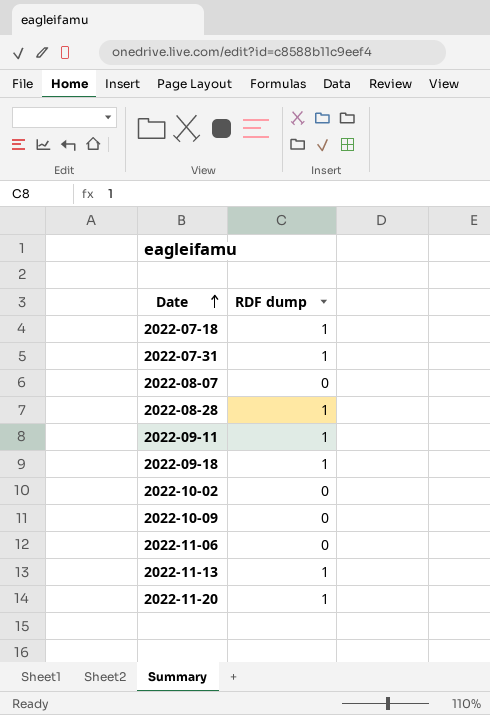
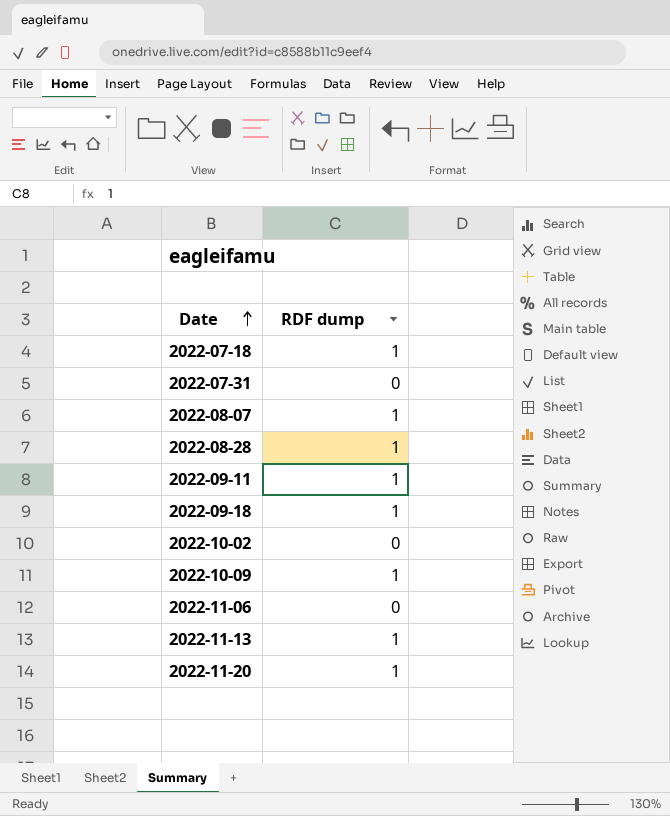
2022-07-31 | RDF dump: 1 -> 0
2022-08-07 | RDF dump: 0 -> 1
2022-10-09 | RDF dump: 0 -> 1

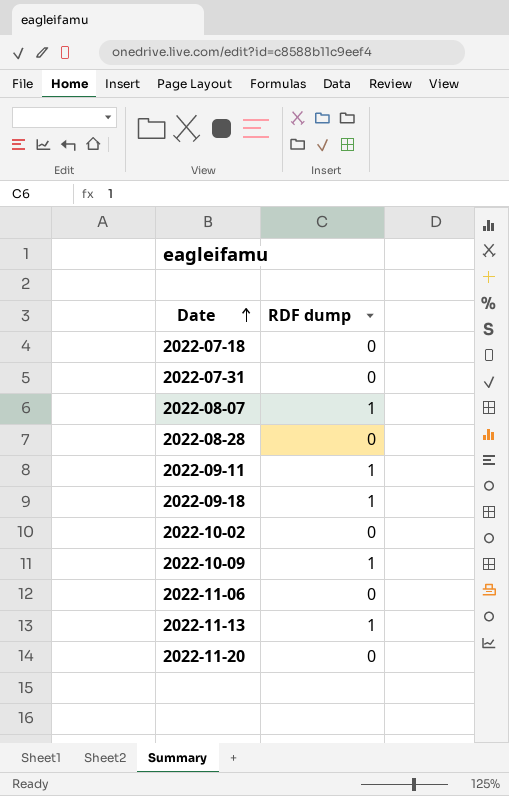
2022-07-18 | RDF dump: 1 -> 0
2022-08-28 | RDF dump: 1 -> 0
2022-11-20 | RDF dump: 1 -> 0

